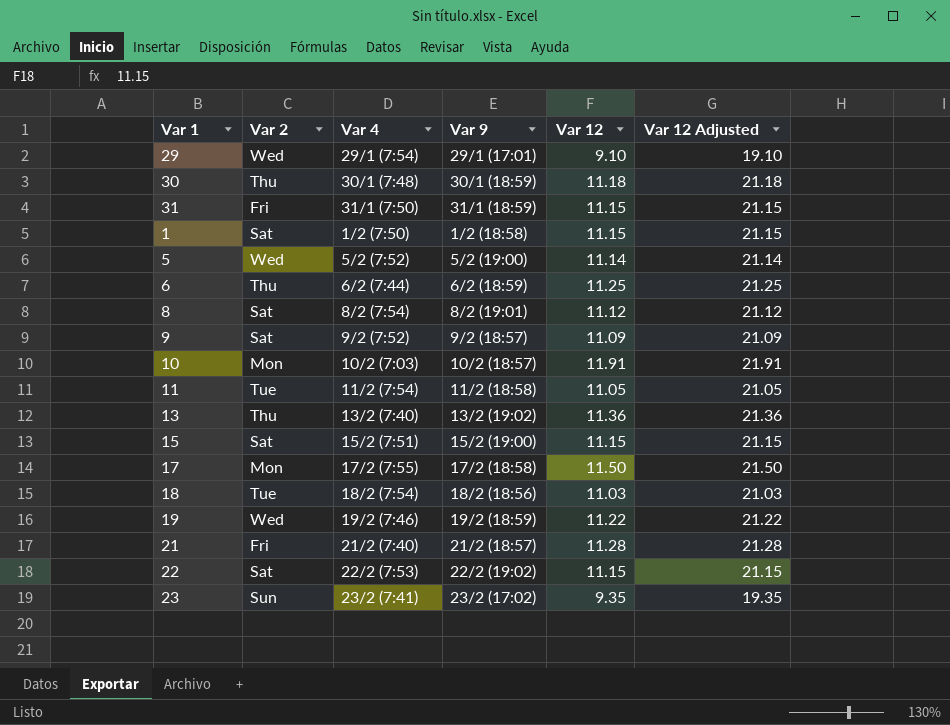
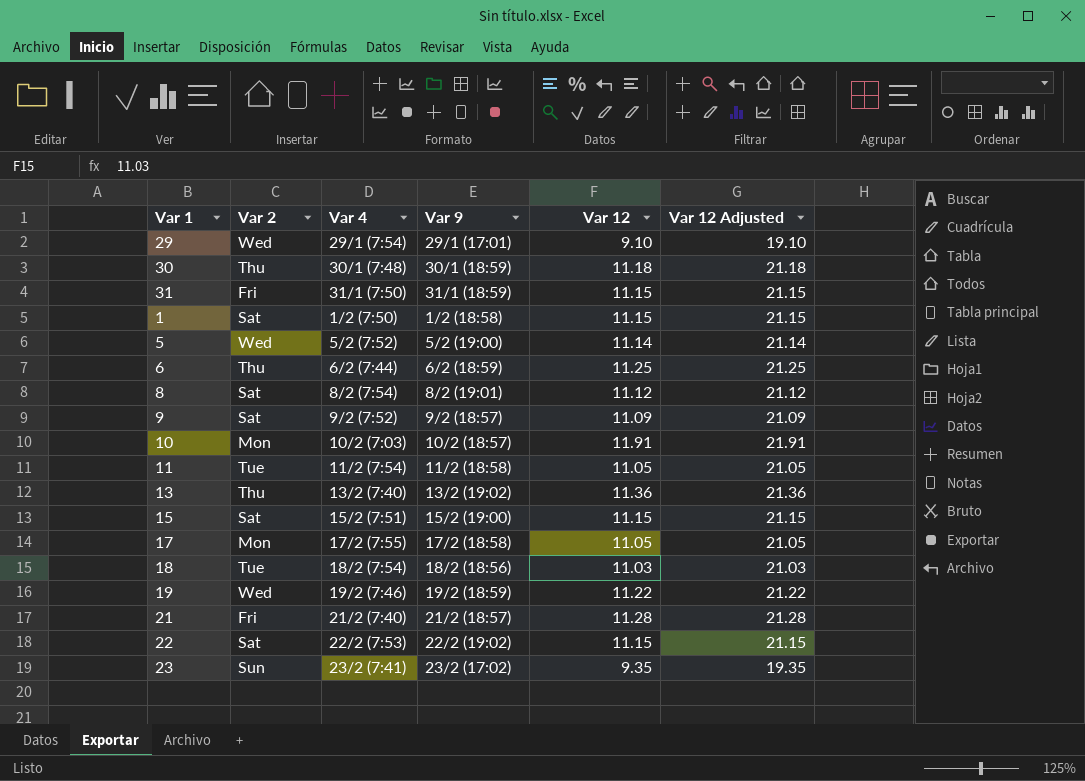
17 | Var 12: 11.50 -> 11.05
17 | Var 12 Adjusted: 21.50 -> 21.05

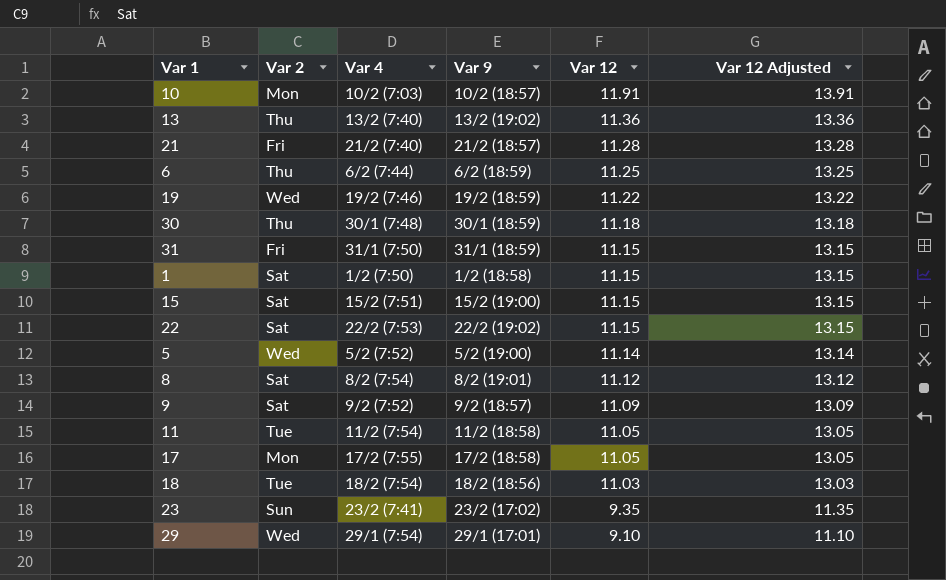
row order: none -> Var 12 descending
column Var 12 Adjusted | formula: [Var 12] + 10 -> [Var 12] + 2

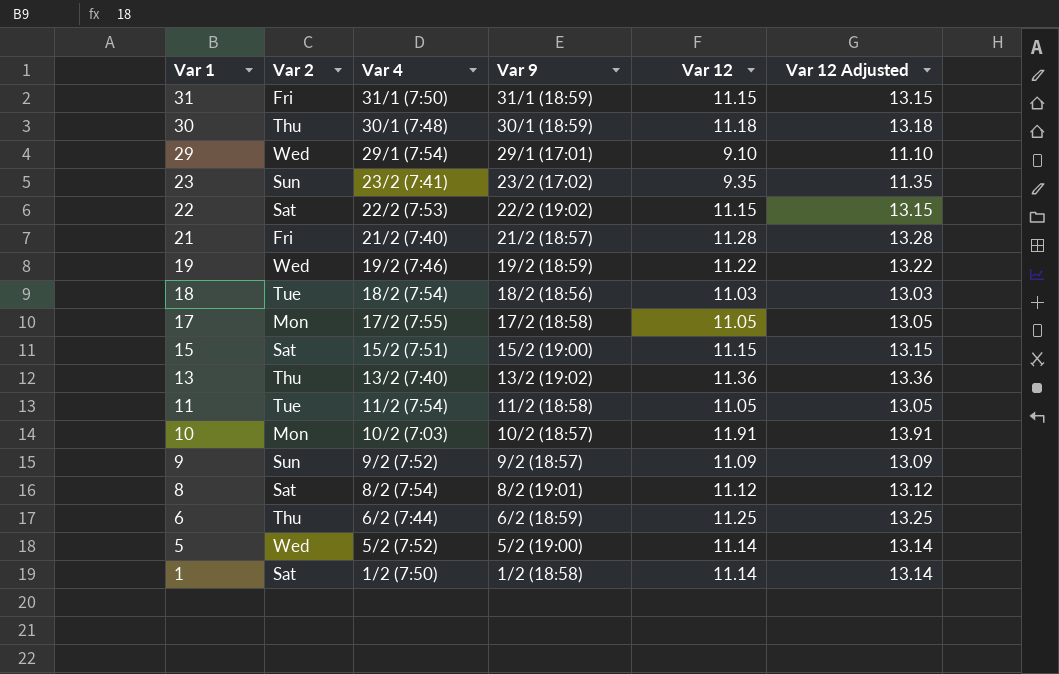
row order: Var 12 descending -> Var 1 descending
9 | Var 2: Sat -> Sun
1 | Var 12: 11.15 -> 11.14
1 | Var 12 Adjusted: 13.15 -> 13.14

